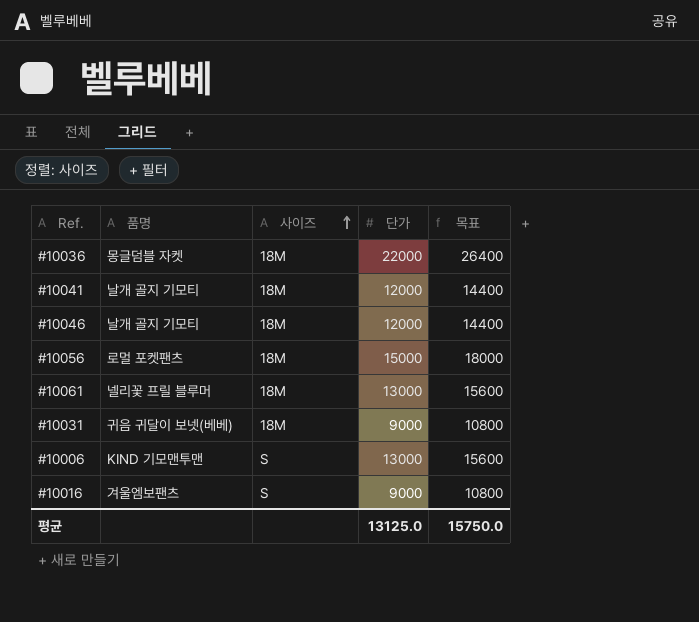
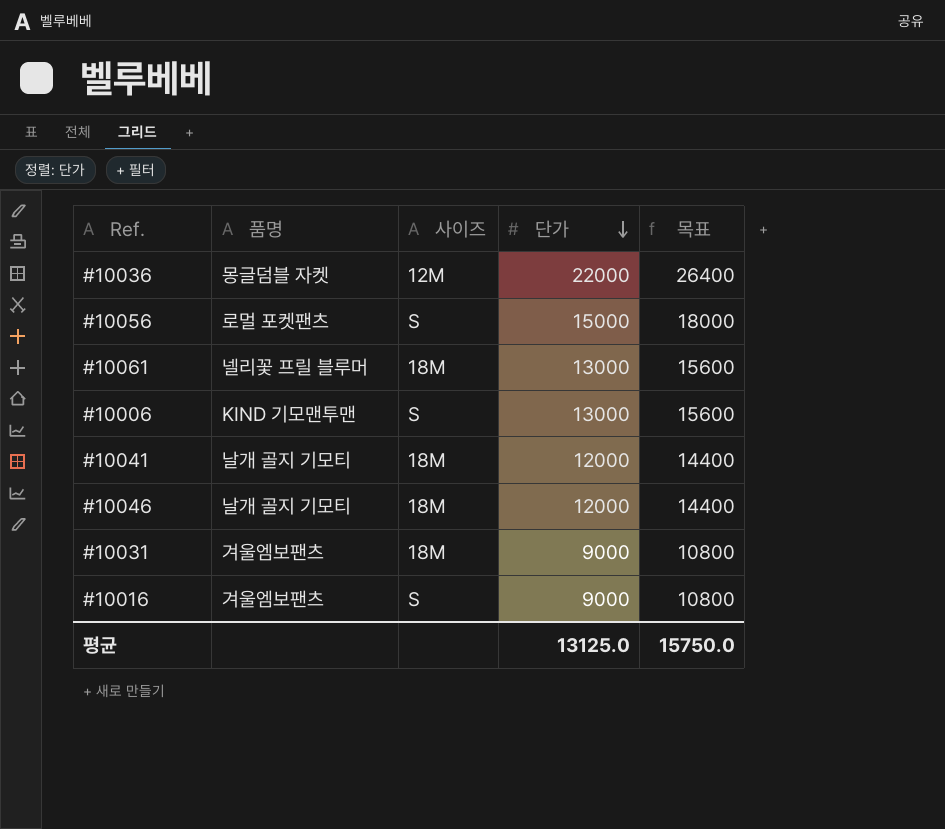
row order: 사이즈 ascending -> 단가 descending
#10036 | 사이즈: 18M -> 12M
#10056 | 사이즈: 18M -> S
#10031 | 품명: 귀음 귀달이 보넷(베베) -> 겨울엠보팬츠

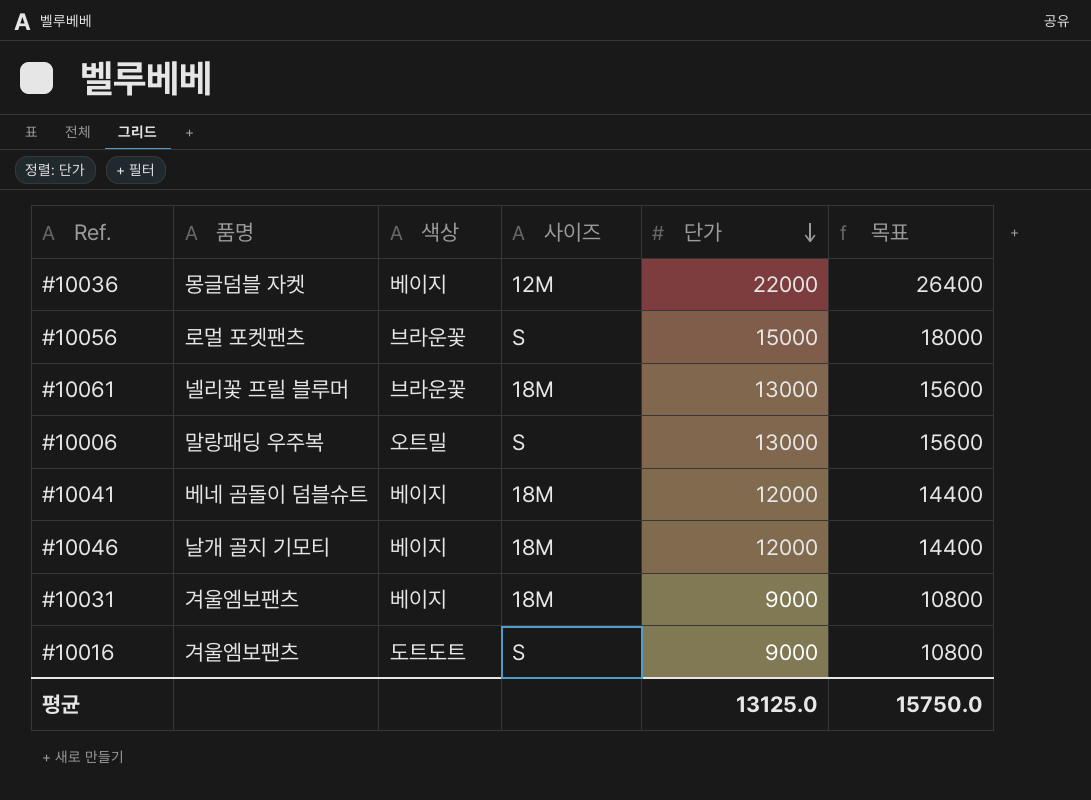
column 색상 | position: none -> 3
#10006 | 품명: KIND 기모맨투맨 -> 말랑패딩 우주복
#10041 | 품명: 날개 골지 기모티 -> 베네 곰돌이 덤블슈트

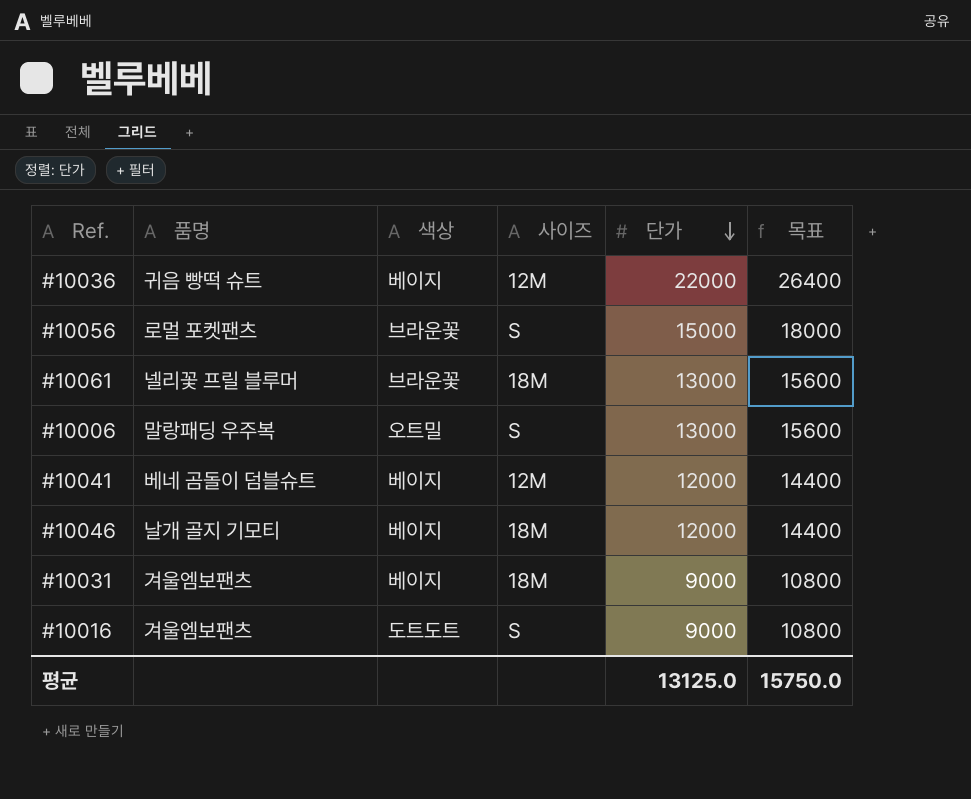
#10036 | 품명: 몽글덤블 자켓 -> 귀음 빵떡 슈트
#10041 | 사이즈: 18M -> 12M

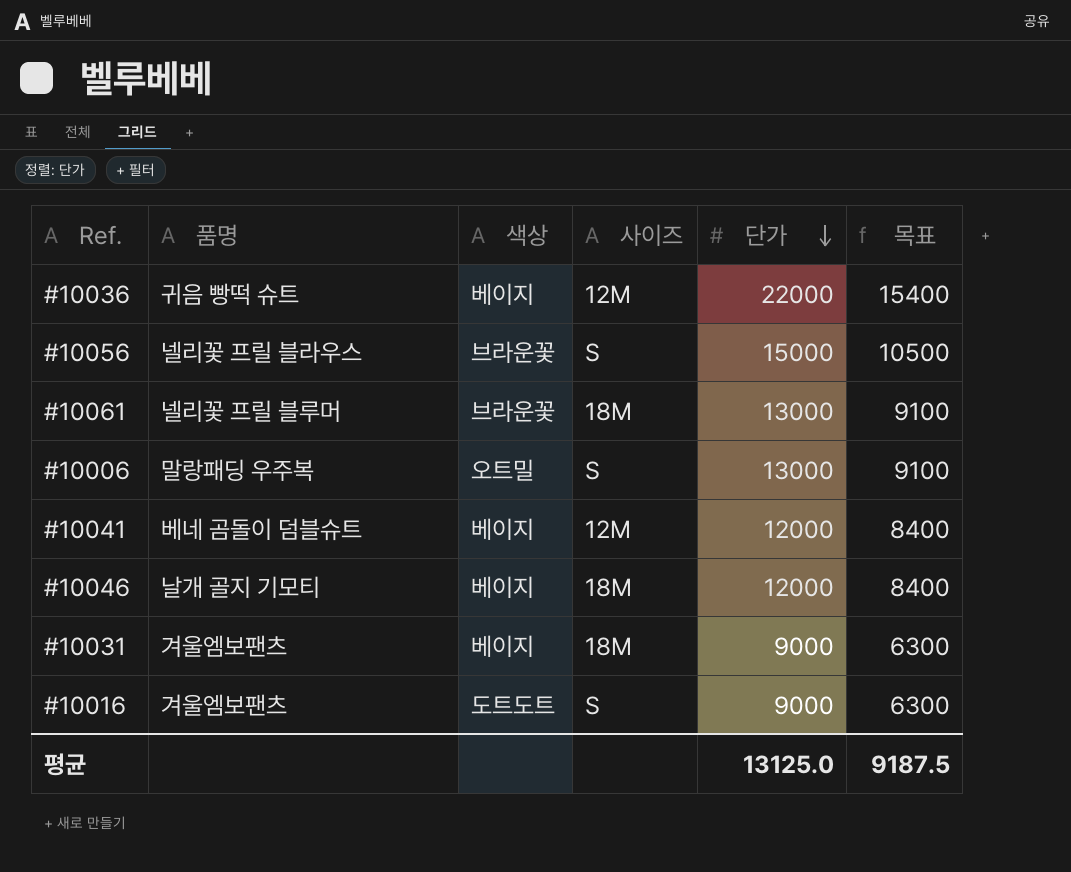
column 목표 | formula: [단가] * 1.2 -> [단가] * 0.7
#10056 | 품명: 로멀 포켓팬츠 -> 넬리꽃 프릴 블라우스
평균 | 목표: 15750.0 -> 9187.5

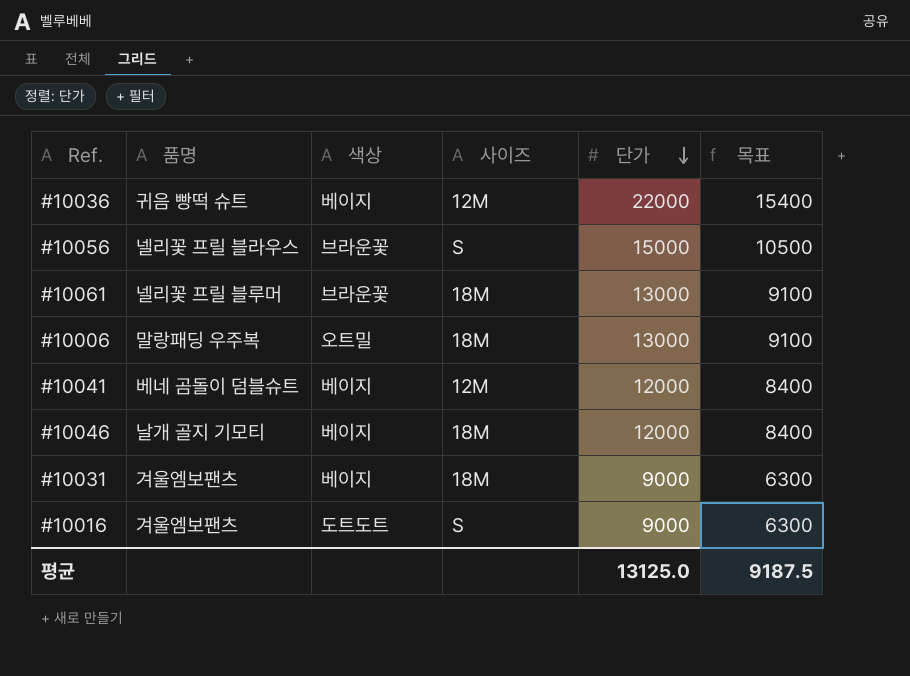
#10006 | 사이즈: S -> 18M

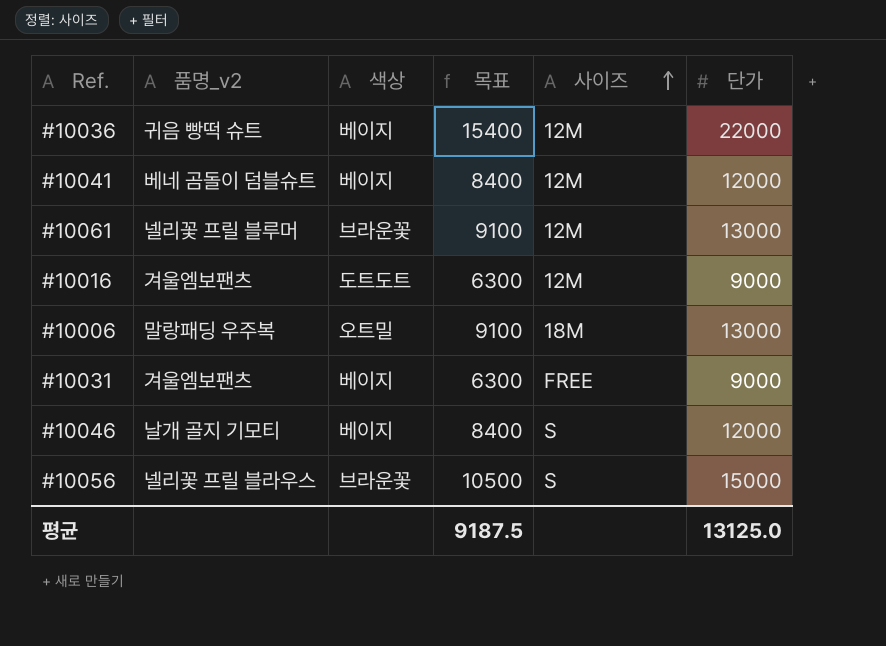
row order: 단가 descending -> 사이즈 ascending
column name: 품명 -> 품명_v2
column 목표 | position: 6 -> 4
#10061 | 사이즈: 18M -> 12M
#10016 | 사이즈: S -> 12M
#10031 | 사이즈: 18M -> FREE
#10046 | 사이즈: 18M -> S

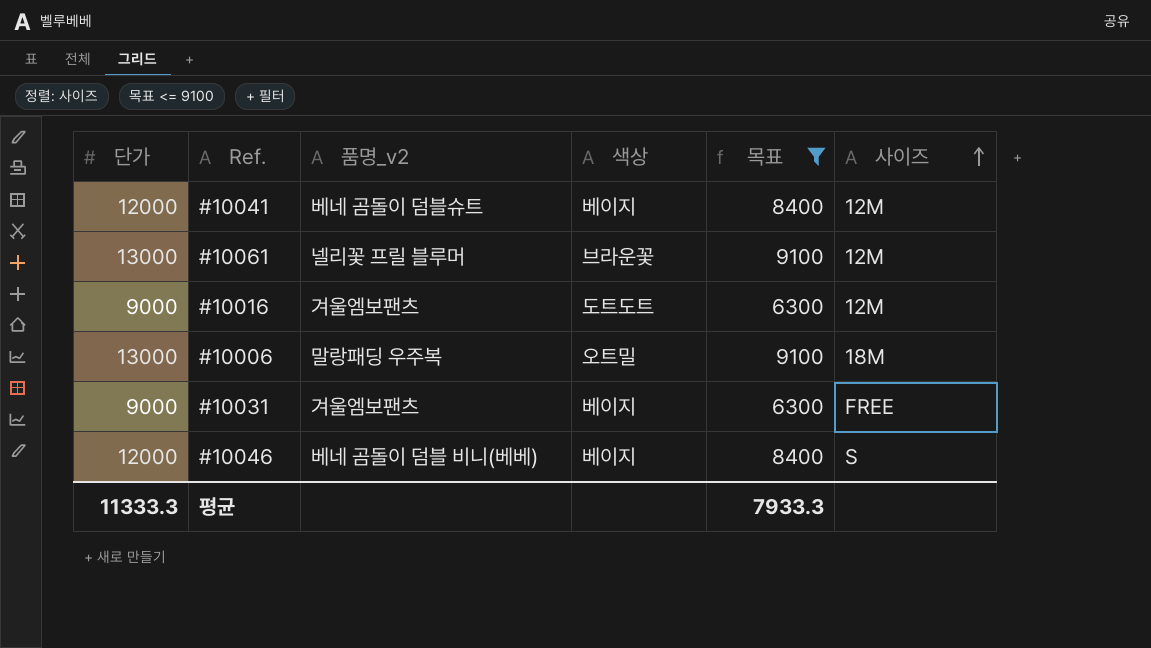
filter: none -> 목표 <= 9100
column 단가 | position: 6 -> 1
#10046 | 품명_v2: 날개 골지 기모티 -> 베네 곰돌이 덤블 비니(베베)
평균 | 단가: 13125.0 -> 11333.3
평균 | 목표: 9187.5 -> 7933.3

